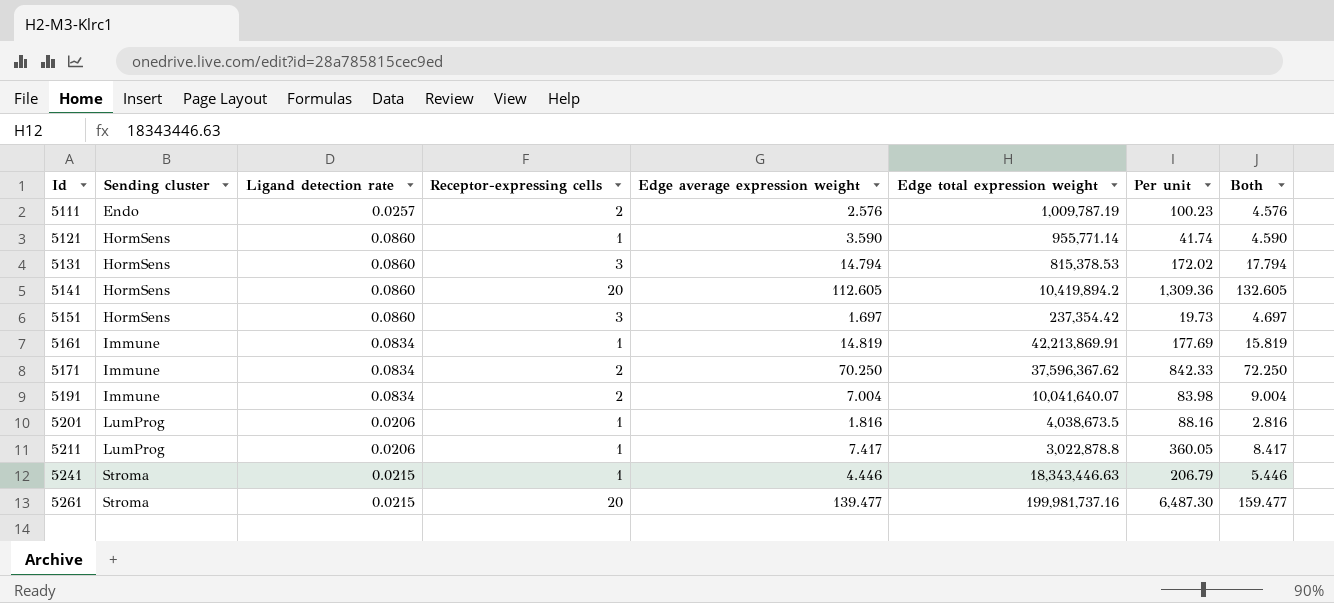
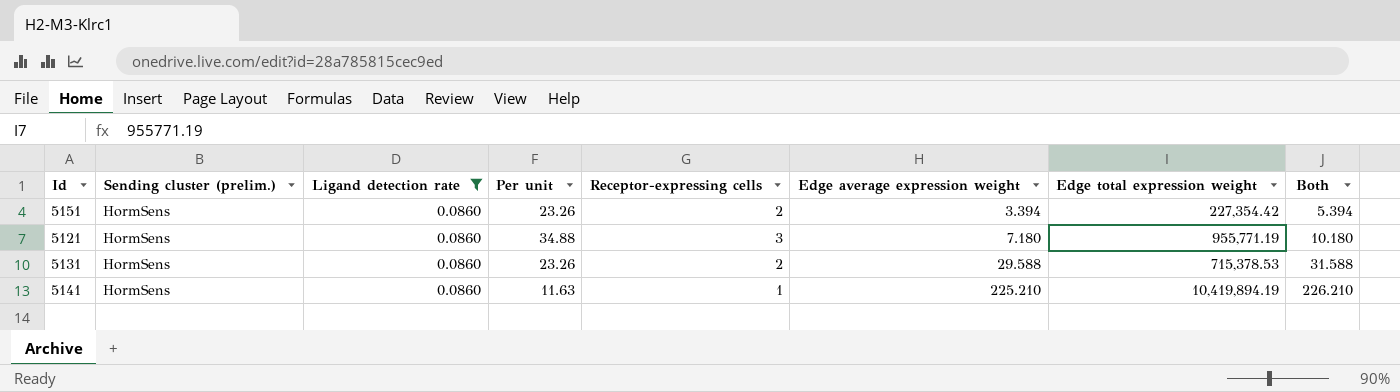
filter: none -> Ligand detection rate = 0.0860
row order: Id ascending -> Edge average expression weight ascending
column name: Sending cluster -> Sending cluster (prelim.)
column Per unit | formula: [Edge average expression weight] / [Ligand detection rate] -> [Receptor-expressing cells] / [Ligand detection rate]
column Per unit | position: 7 -> 4
5151 | Receptor-expressing cells: 3 -> 2
5151 | Edge average expression weight: 1.697 -> 3.394
5151 | Edge total expression weight: 237,354.42 -> 227,354.42
5151 | Both: 4.697 -> 5.394
5121 | Receptor-expressing cells: 1 -> 3
5121 | Edge average expression weight: 3.590 -> 7.180
5121 | Edge total expression weight: 955,771.14 -> 955,771.19
5121 | Both: 4.590 -> 10.180
5131 | Receptor-expressing cells: 3 -> 2
5131 | Edge average expression weight: 14.794 -> 29.588
5131 | Edge total expression weight: 815,378.53 -> 715,378.53
5131 | Both: 17.794 -> 31.588
5141 | Receptor-expressing cells: 20 -> 1
5141 | Edge average expression weight: 112.605 -> 225.210
5141 | Edge total expression weight: 10,419,894.2 -> 10,419,894.19
5141 | Both: 132.605 -> 226.210

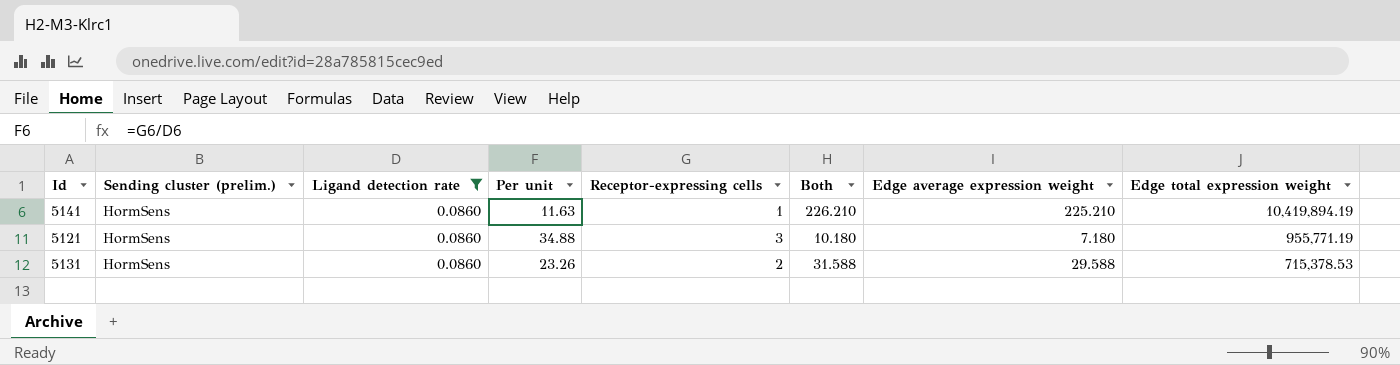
row order: Edge average expression weight ascending -> Edge total expression weight descending
column Both | position: 8 -> 6
row 5151: HormSens | 0.0860 | 23.26 | 2 | 3.394 | 227,354.42 | 5.394 -> none

